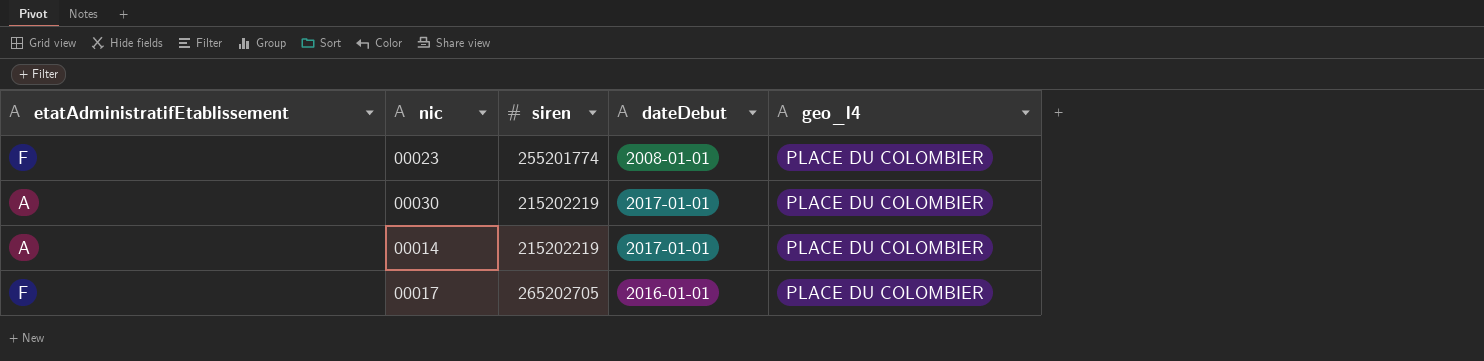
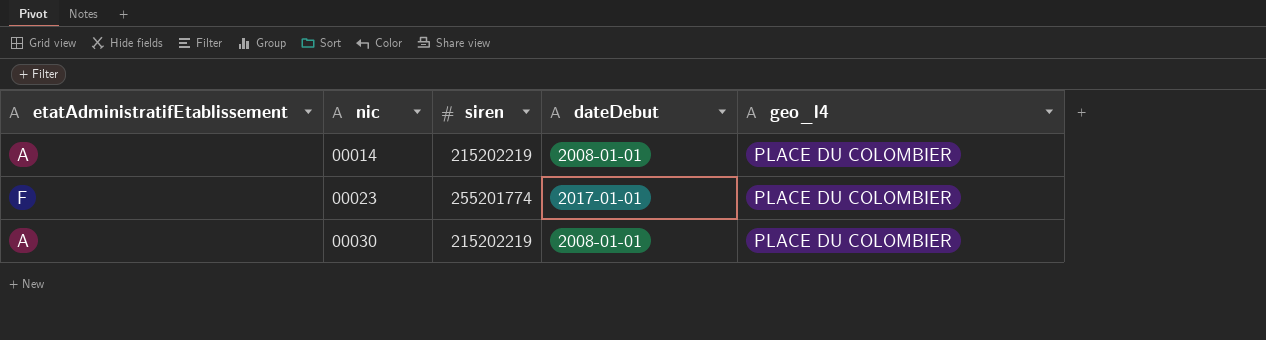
row order: none -> nic ascending
row 00017: F | 265202705 | 2016-01-01 | PLACE DU COLOMBIER -> none
00014 | dateDebut: 2017-01-01 -> 2008-01-01
00023 | dateDebut: 2008-01-01 -> 2017-01-01
00030 | dateDebut: 2017-01-01 -> 2008-01-01

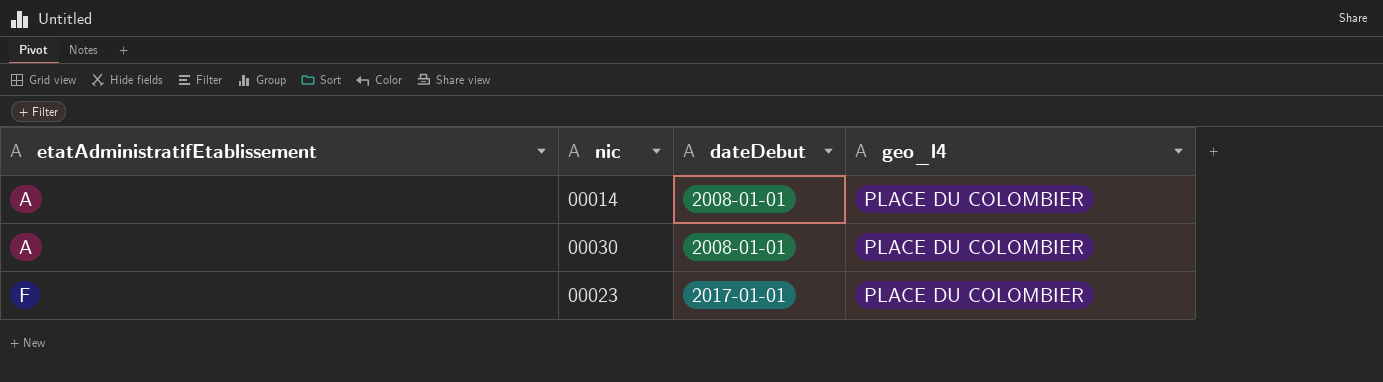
row order: nic ascending -> etatAdministratifEtablissement ascending
column siren | position: 3 -> none

